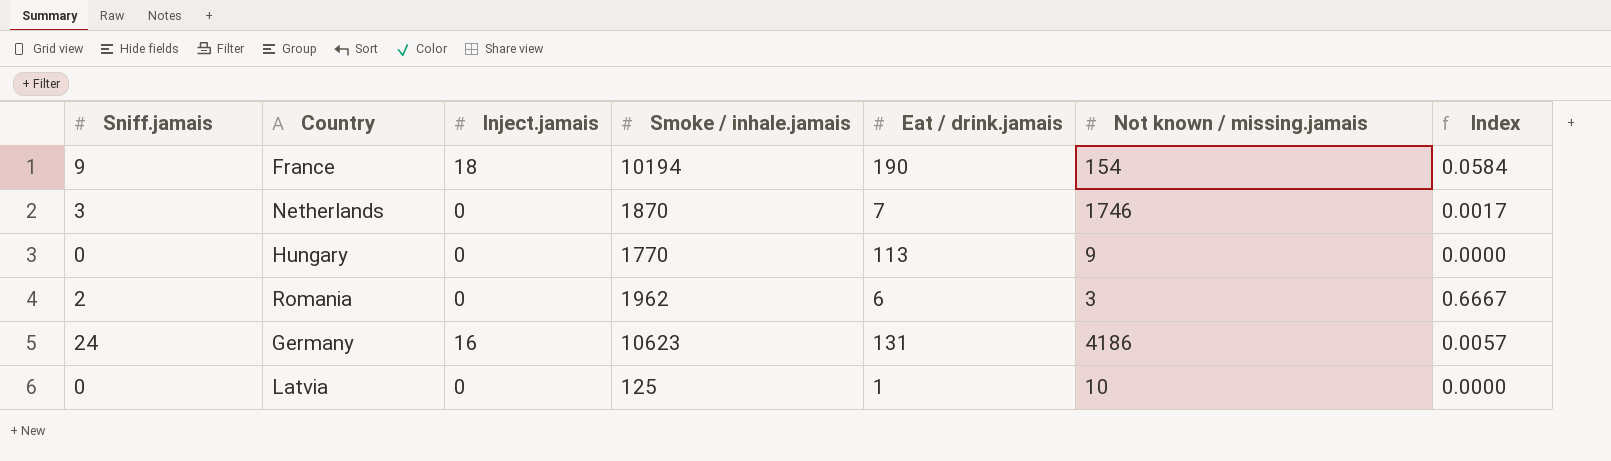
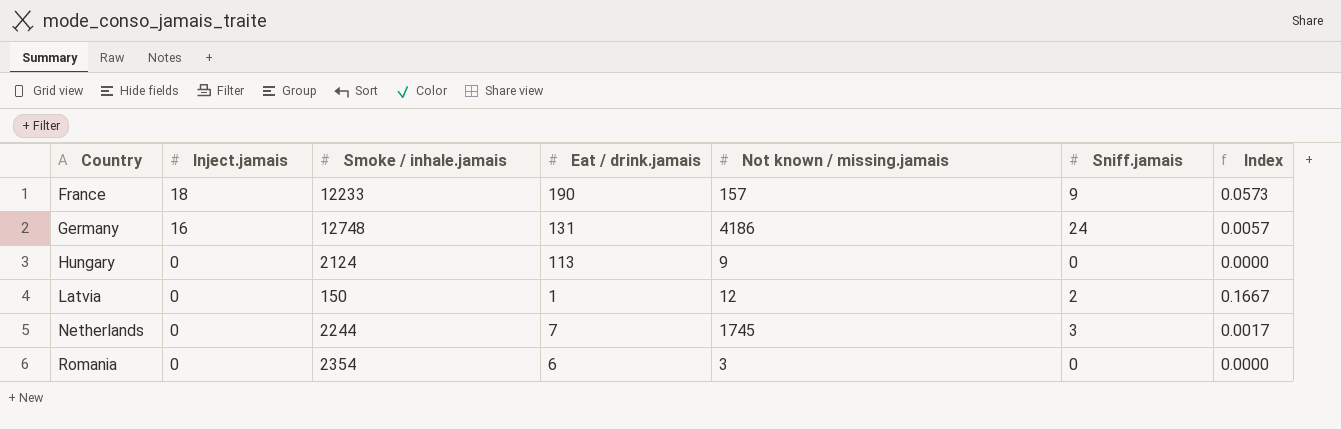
row order: none -> Country ascending
column Sniff.jamais | position: 1 -> 6
France | Smoke / inhale.jamais: 10194 -> 12233
France | Not known / missing.jamais: 154 -> 157
France | Index: 0.0584 -> 0.0573
Germany | Smoke / inhale.jamais: 10623 -> 12748
Hungary | Smoke / inhale.jamais: 1770 -> 2124
Latvia | Smoke / inhale.jamais: 125 -> 150
Latvia | Not known / missing.jamais: 10 -> 12
Latvia | Sniff.jamais: 0 -> 2
Latvia | Index: 0.0000 -> 0.1667
Netherlands | Smoke / inhale.jamais: 1870 -> 2244
Netherlands | Not known / missing.jamais: 1746 -> 1745
Romania | Smoke / inhale.jamais: 1962 -> 2354
Romania | Sniff.jamais: 2 -> 0
Romania | Index: 0.6667 -> 0.0000

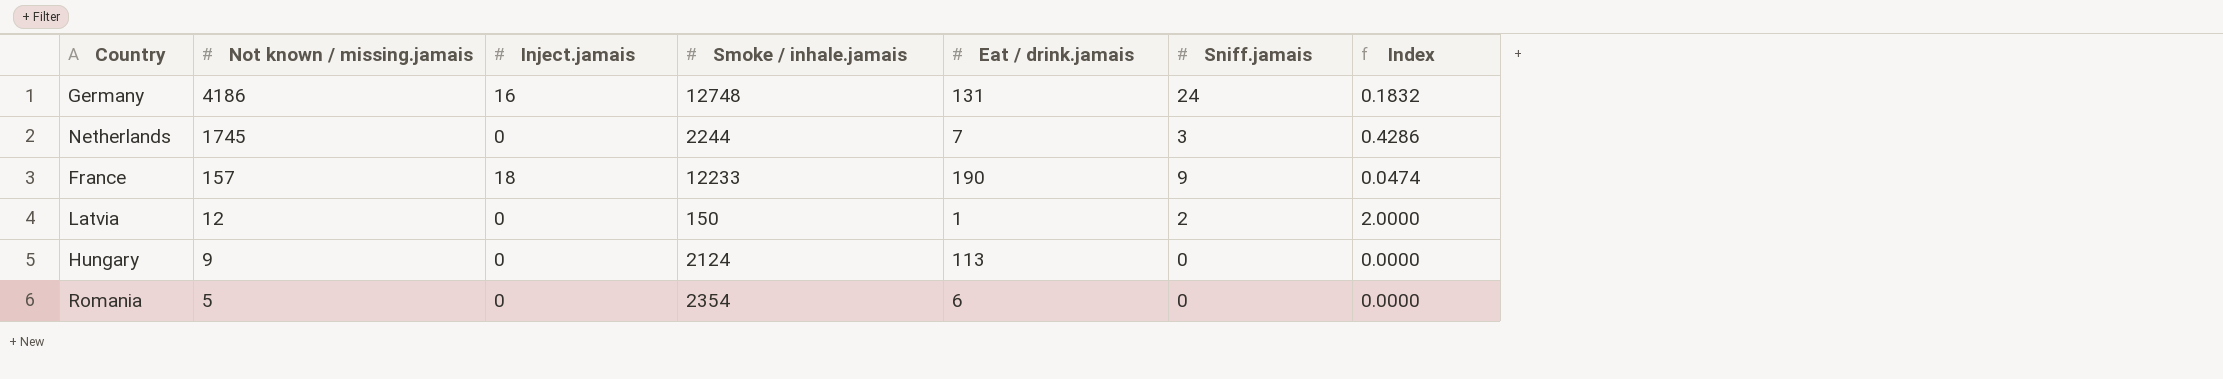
row order: Country ascending -> Not known / missing.jamais descending
column Not known / missing.jamais | position: 5 -> 2
column Index | formula: [Sniff.jamais] / [Not known / missing.jamais] -> [Sniff.jamais] / [Eat / drink.jamais]
Romania | Not known / missing.jamais: 3 -> 5

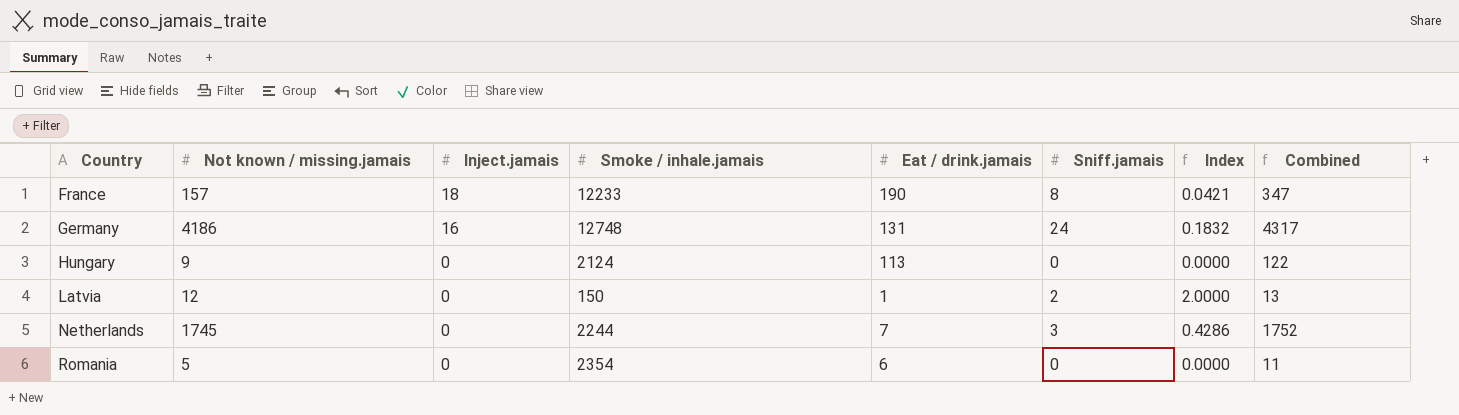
row order: Not known / missing.jamais descending -> Country ascending
column Combined | formula: none -> [Not known / missing.jamais] + [Eat / drink.jamais]
France | Sniff.jamais: 9 -> 8
France | Index: 0.0474 -> 0.0421

